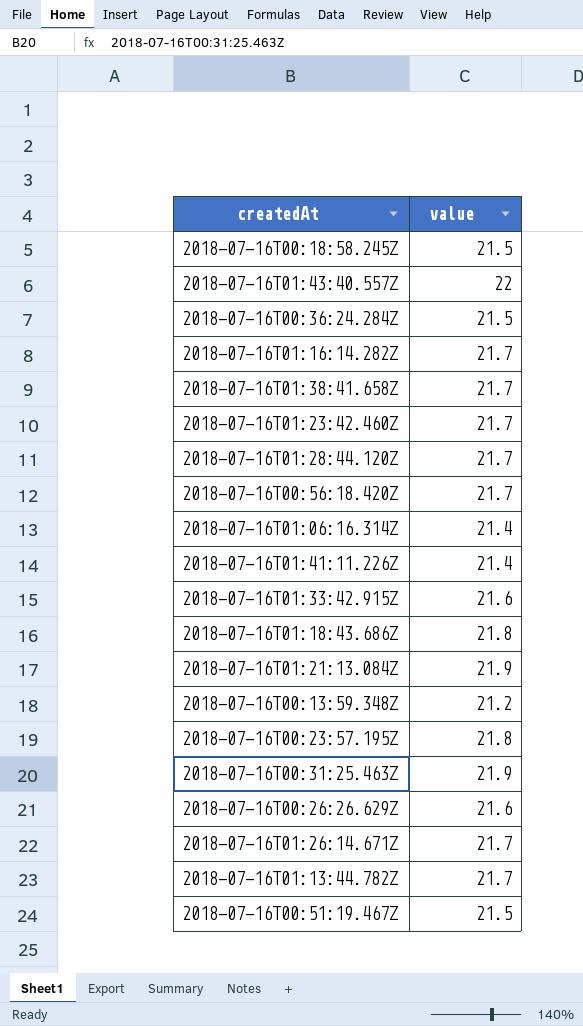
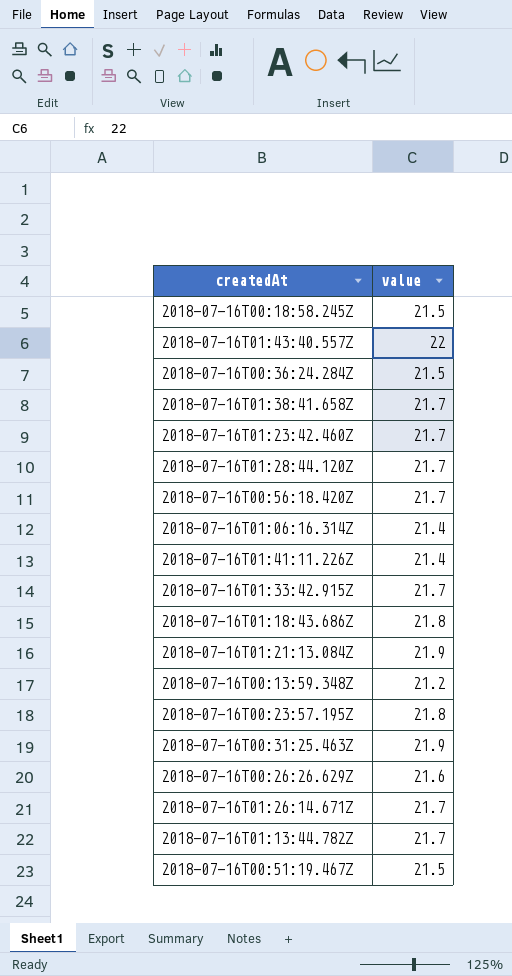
row 2018-07-16T01:16:14.282Z: 21.7 -> none
2018-07-16T01:33:42.915Z | value: 21.6 -> 21.7

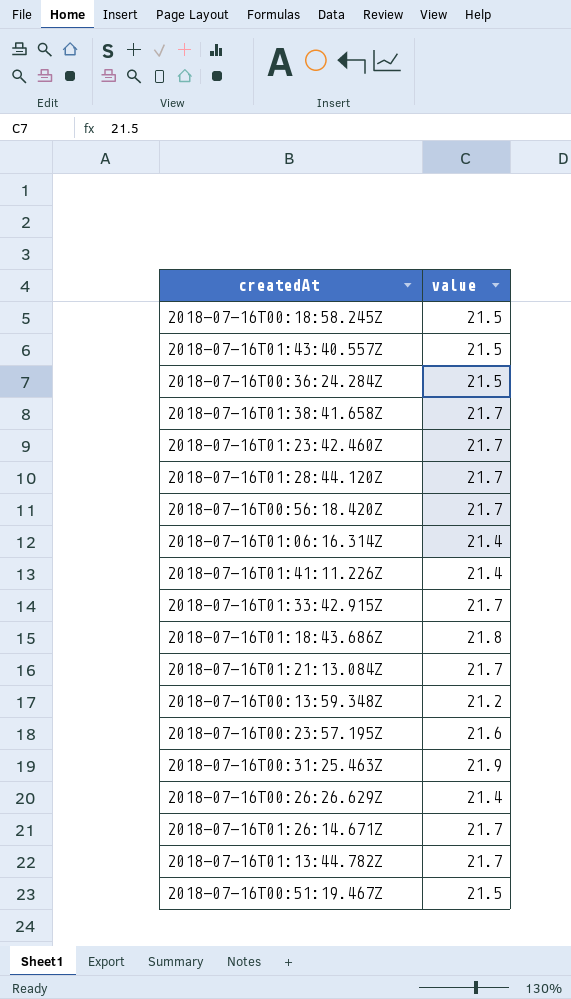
2018-07-16T01:43:40.557Z | value: 22 -> 21.5
2018-07-16T01:21:13.084Z | value: 21.9 -> 21.7
2018-07-16T00:23:57.195Z | value: 21.8 -> 21.6
2018-07-16T00:26:26.629Z | value: 21.6 -> 21.4

